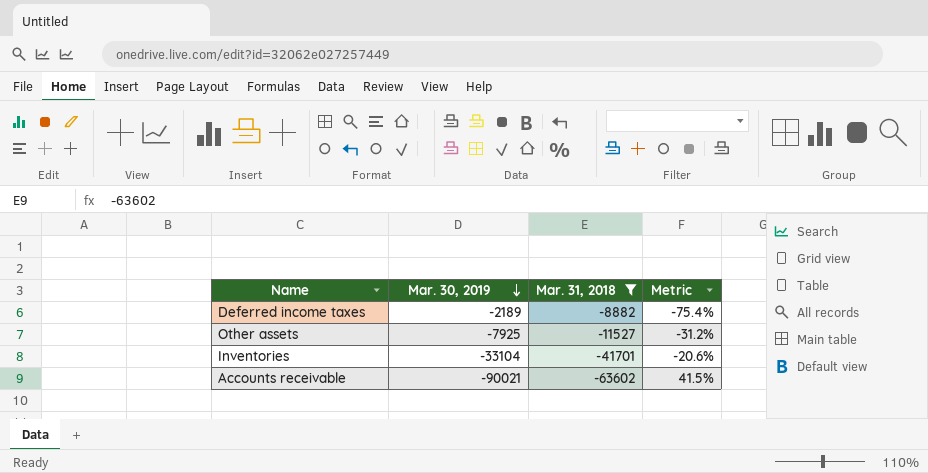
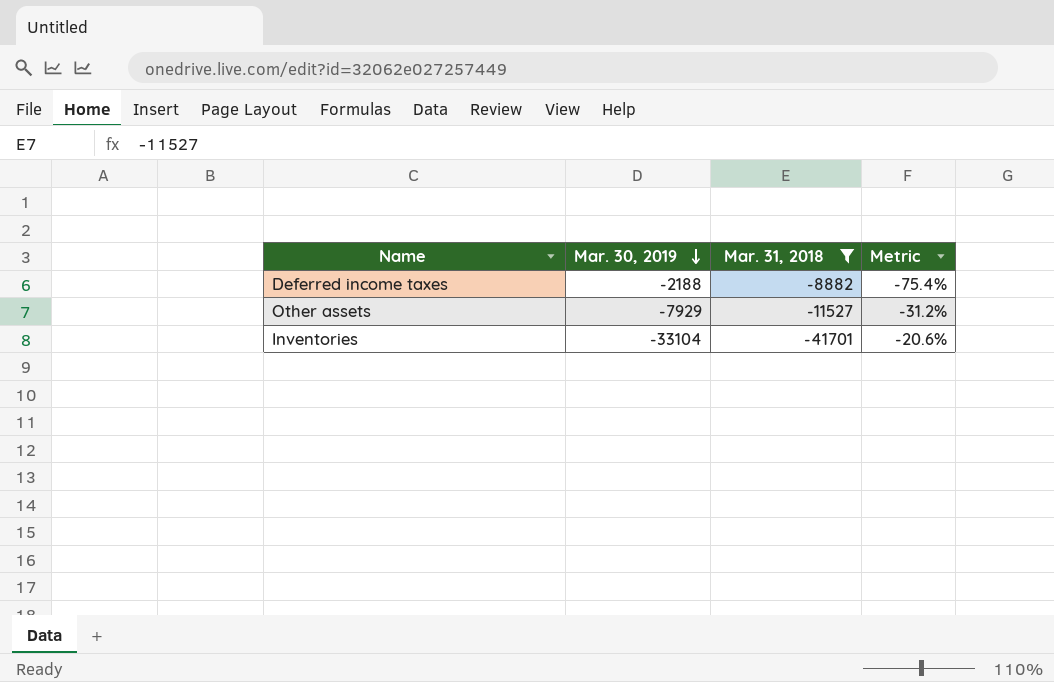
row Accounts receivable: -90021 | -63602 | 41.5% -> none
Deferred income taxes | Mar. 30, 2019: -2189 -> -2188
Other assets | Mar. 30, 2019: -7925 -> -7929

